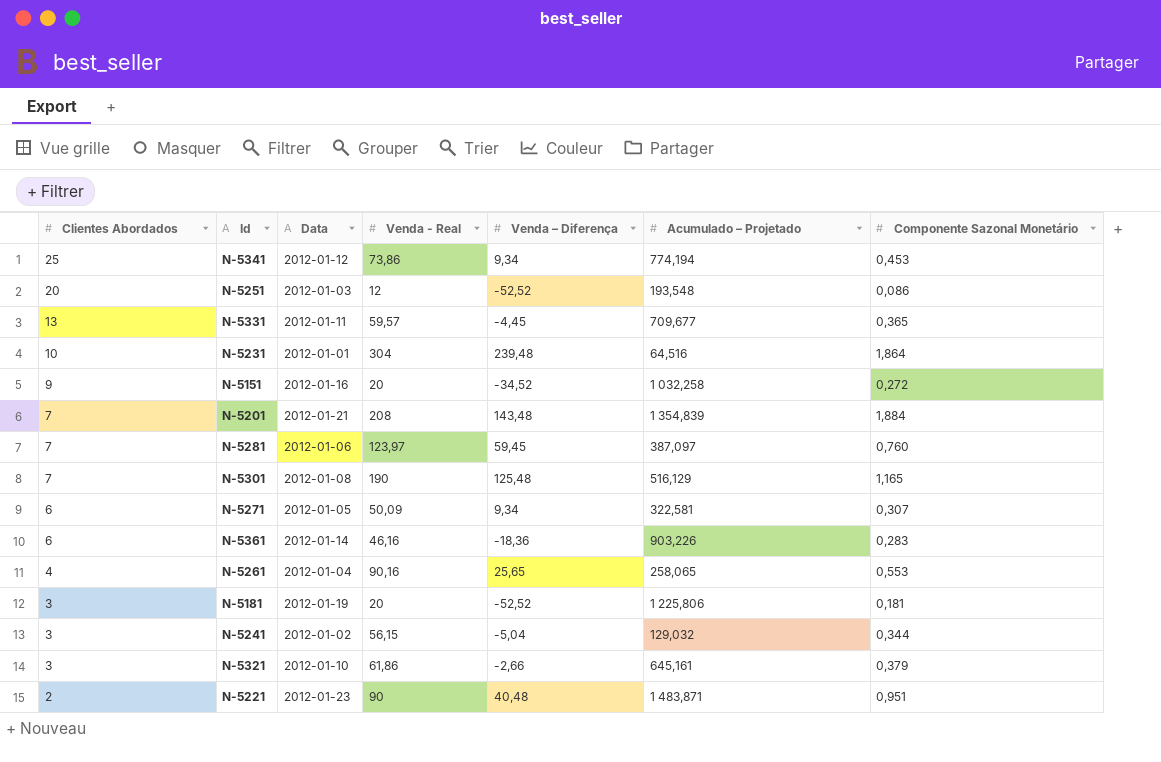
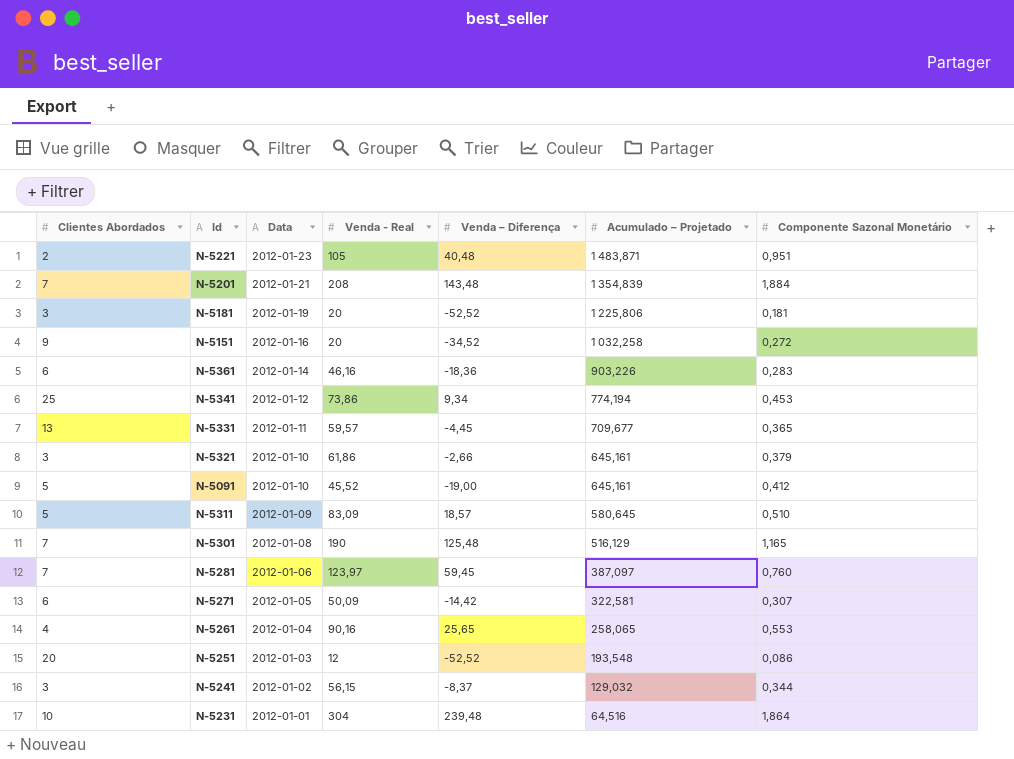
row order: Clientes Abordados descending -> Data descending
N-5221 | Venda - Real: 90 -> 105
row N-5091: none -> 5 | 2012-01-10 | 45,52 | -19,00 | 645,161 | 0,412
row N-5311: none -> 5 | 2012-01-09 | 83,09 | 18,57 | 580,645 | 0,510
N-5271 | Venda – Diferença: 9,34 -> -14,42
N-5241 | Venda – Diferença: -5,04 -> -8,37

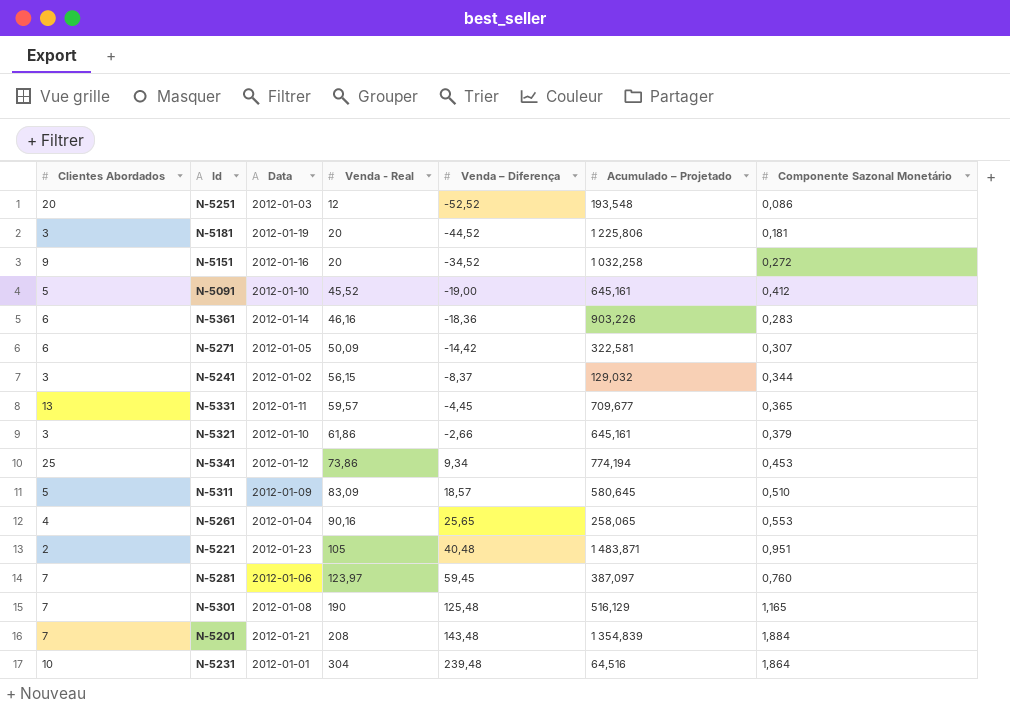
row order: Data descending -> Venda - Real ascending
N-5181 | Venda – Diferença: -52,52 -> -44,52

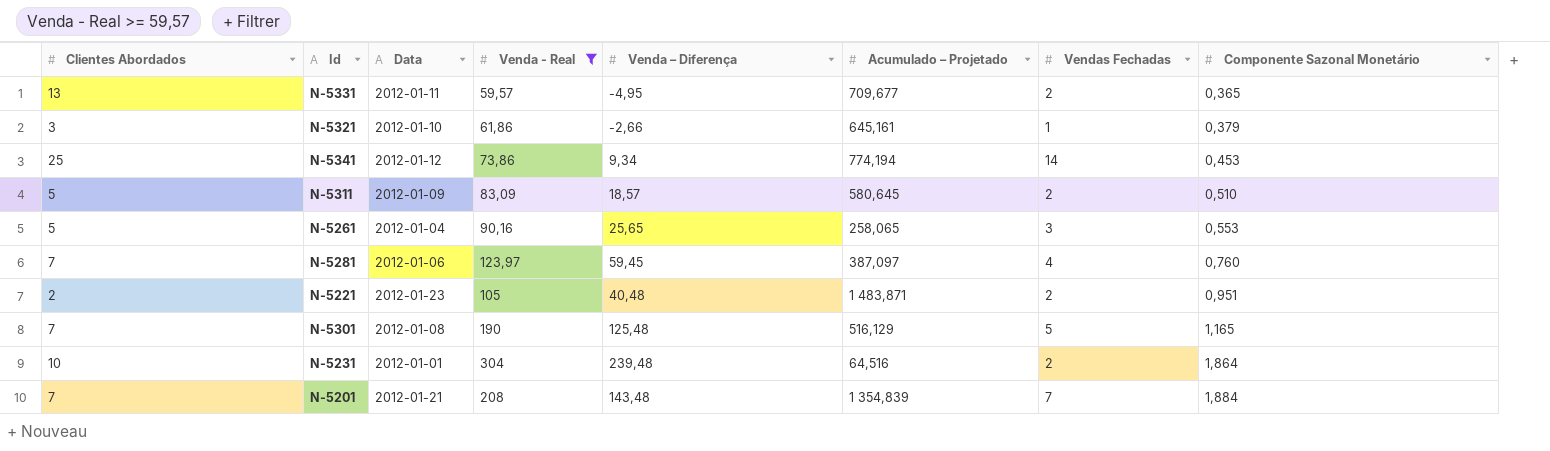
filter: none -> Venda - Real >= 59,57
row order: Venda - Real ascending -> Componente Sazonal Monetário ascending
column Vendas Fechadas | position: none -> 7
N-5331 | Venda – Diferença: -4,45 -> -4,95
N-5261 | Clientes Abordados: 4 -> 5

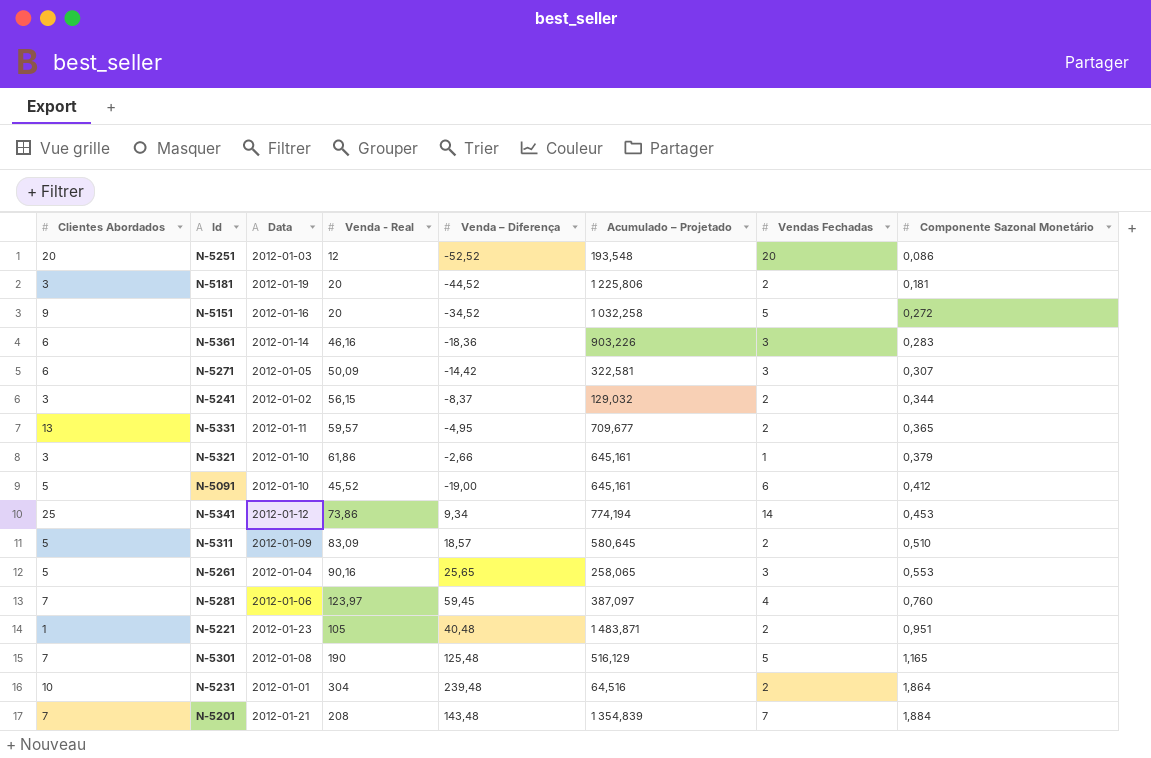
filter: Venda - Real >= 59,57 -> none
N-5221 | Clientes Abordados: 2 -> 1

